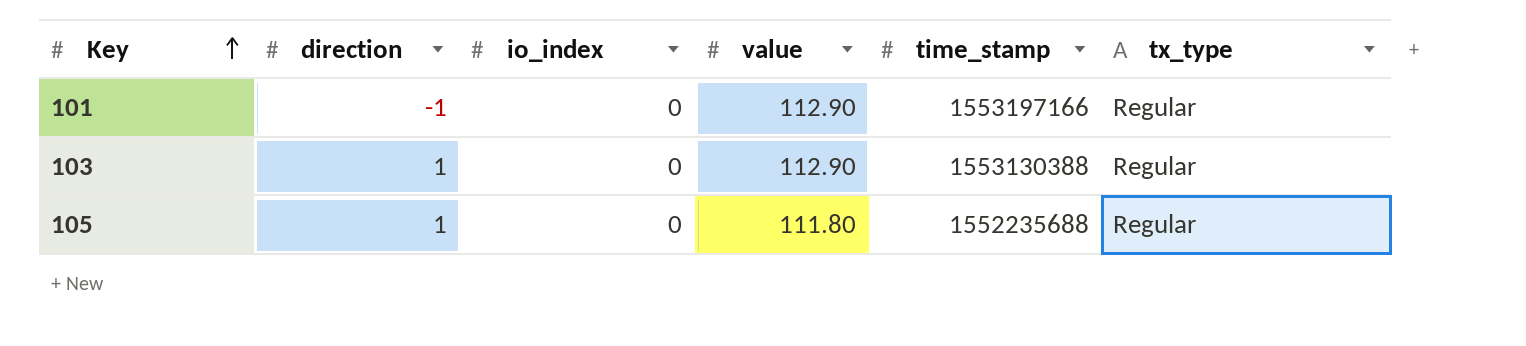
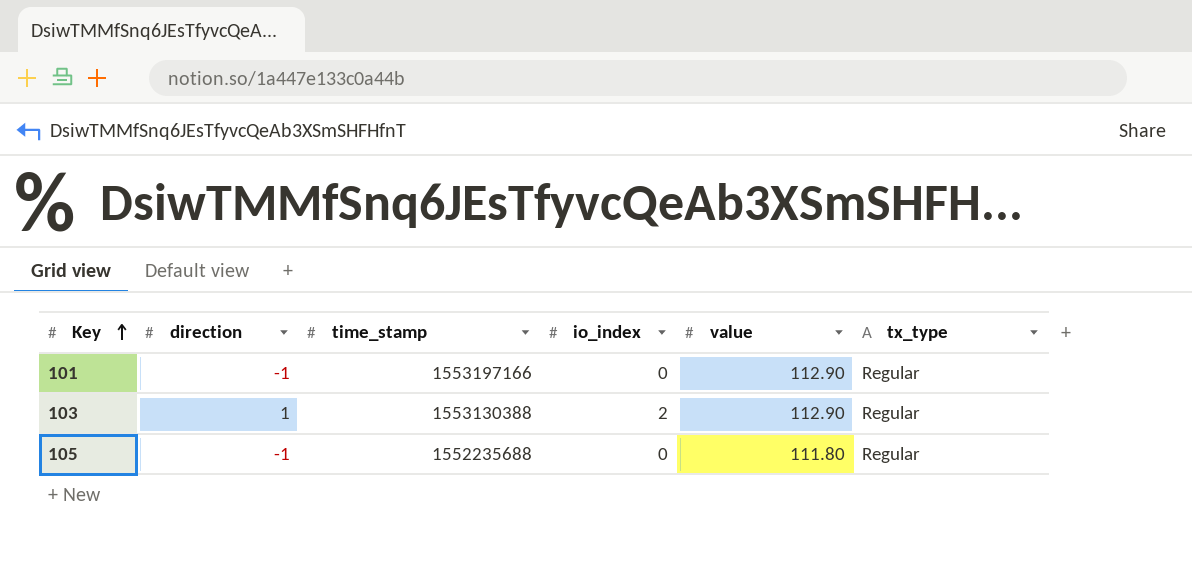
column time_stamp | position: 5 -> 3
103 | io_index: 0 -> 2
105 | direction: 1 -> -1

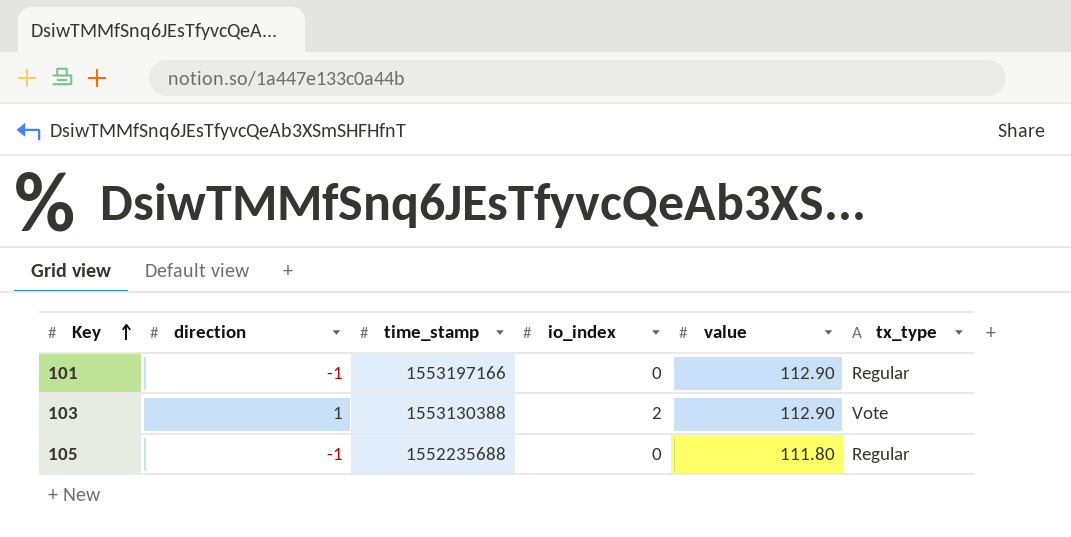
103 | tx_type: Regular -> Vote

